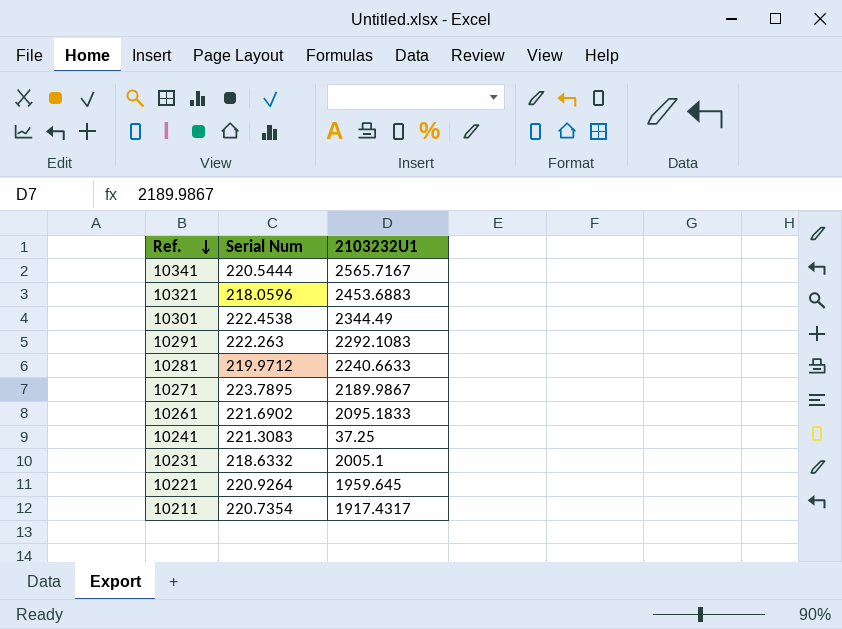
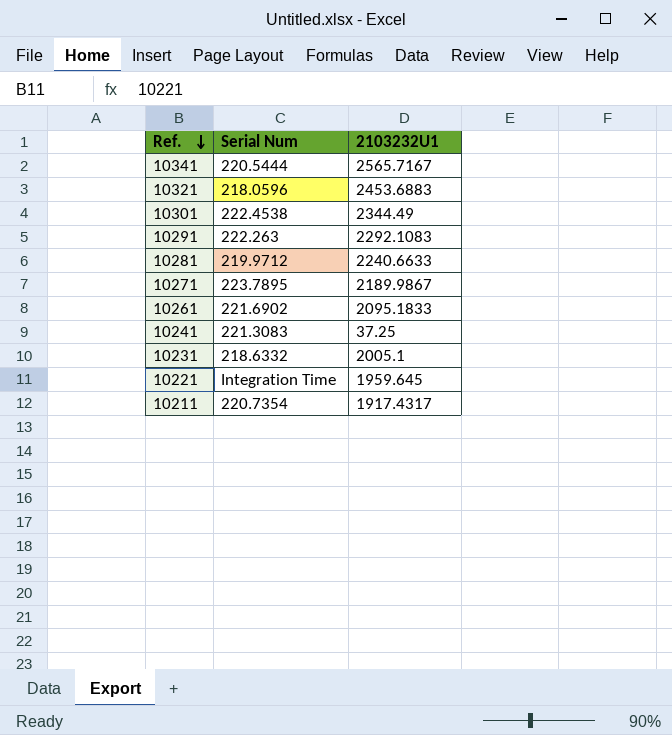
10221 | Serial Num: 220.9264 -> Integration Time

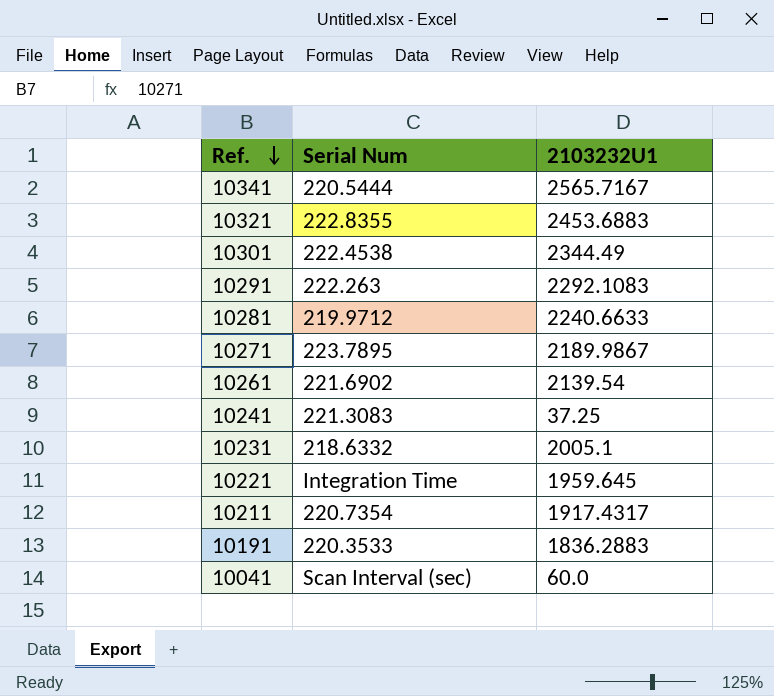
10321 | Serial Num: 218.0596 -> 222.8355
10261 | 2103232U1: 2095.1833 -> 2139.54
row 10191: none -> 220.3533 | 1836.2883
row 10041: none -> Scan Interval (sec) | 60.0

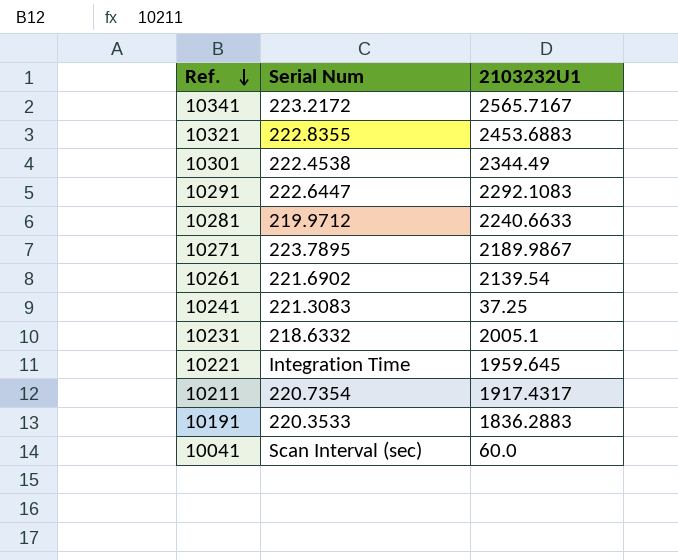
10341 | Serial Num: 220.5444 -> 223.2172
10291 | Serial Num: 222.263 -> 222.6447

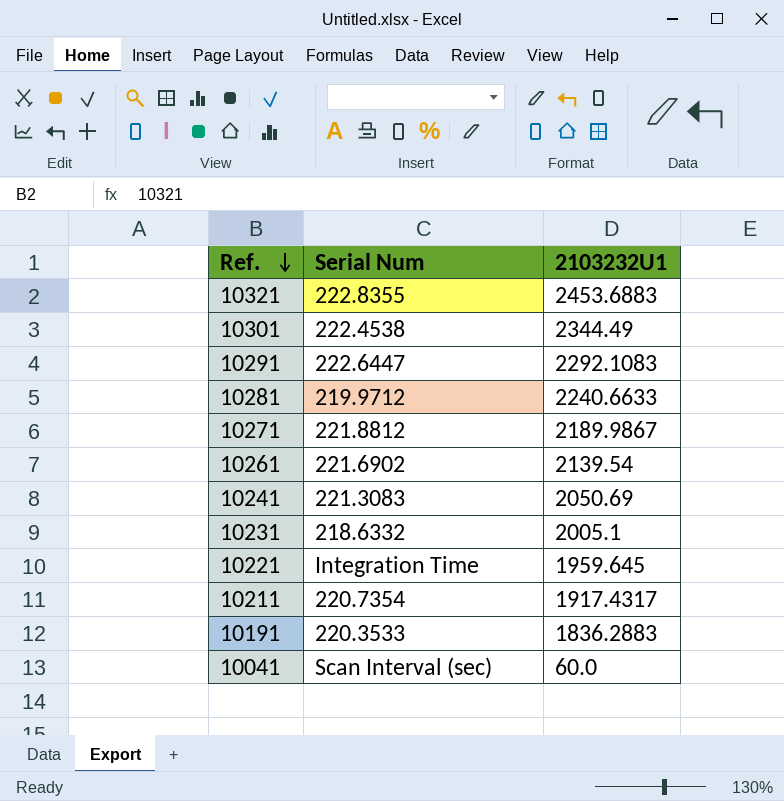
row 10341: 223.2172 | 2565.7167 -> none
10271 | Serial Num: 223.7895 -> 221.8812
10241 | 2103232U1: 37.25 -> 2050.69

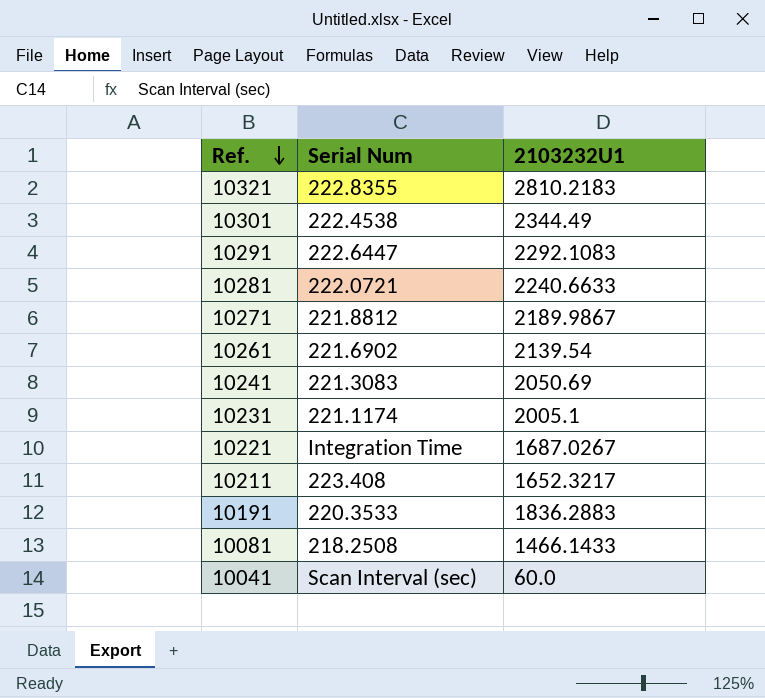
10321 | 2103232U1: 2453.6883 -> 2810.2183
10281 | Serial Num: 219.9712 -> 222.0721
10231 | Serial Num: 218.6332 -> 221.1174
10221 | 2103232U1: 1959.645 -> 1687.0267
10211 | Serial Num: 220.7354 -> 223.408
10211 | 2103232U1: 1917.4317 -> 1652.3217
row 10081: none -> 218.2508 | 1466.1433

